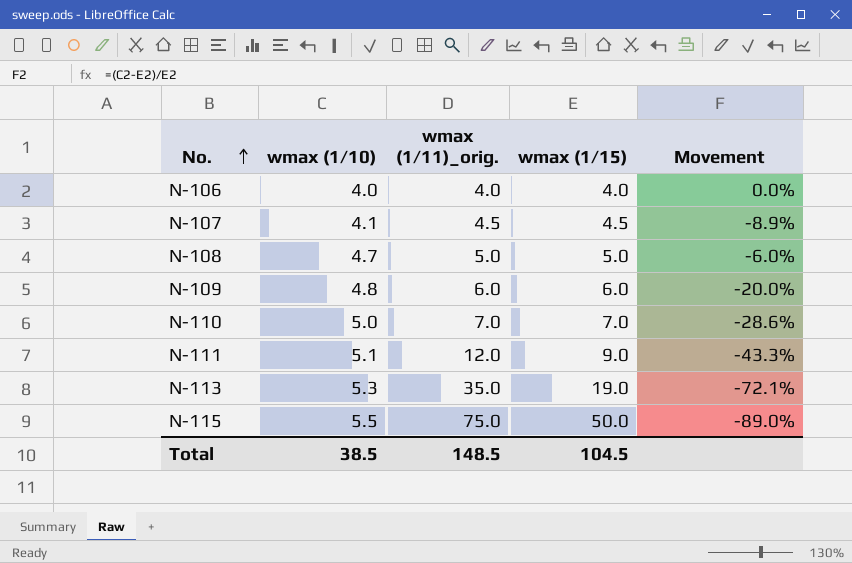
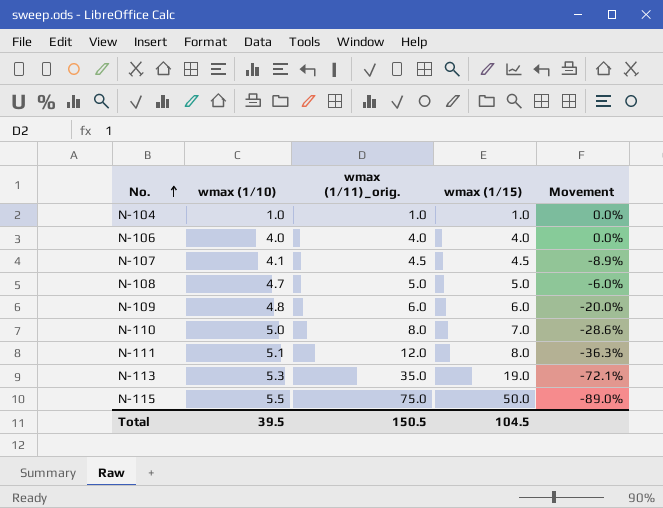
row N-104: none -> 1.0 | 1.0 | 1.0 | 0.0%
N-110 | wmax (1/11)_orig.: 7.0 -> 8.0
N-111 | wmax (1/15): 9.0 -> 8.0
N-111 | Movement: -43.3% -> -36.3%
Total | wmax (1/10): 38.5 -> 39.5
Total | wmax (1/11)_orig.: 148.5 -> 150.5

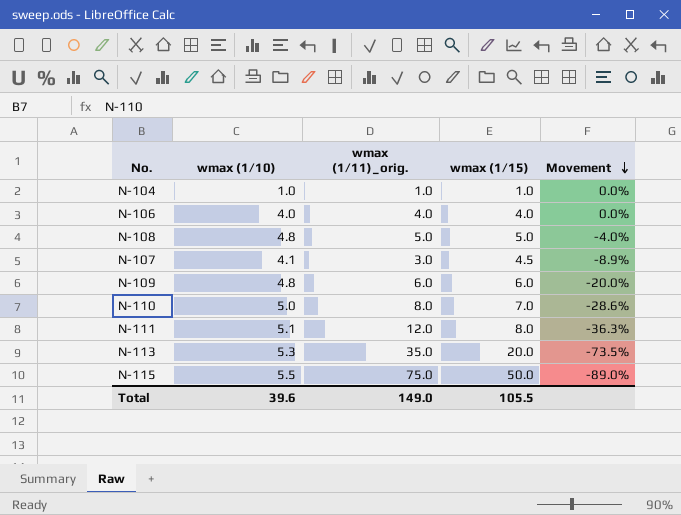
row order: No. ascending -> Movement descending
N-108 | wmax (1/10): 4.7 -> 4.8
N-108 | Movement: -6.0% -> -4.0%
N-107 | wmax (1/11)_orig.: 4.5 -> 3.0
N-113 | wmax (1/15): 19.0 -> 20.0
N-113 | Movement: -72.1% -> -73.5%
Total | wmax (1/10): 39.5 -> 39.6
Total | wmax (1/11)_orig.: 150.5 -> 149.0
Total | wmax (1/15): 104.5 -> 105.5

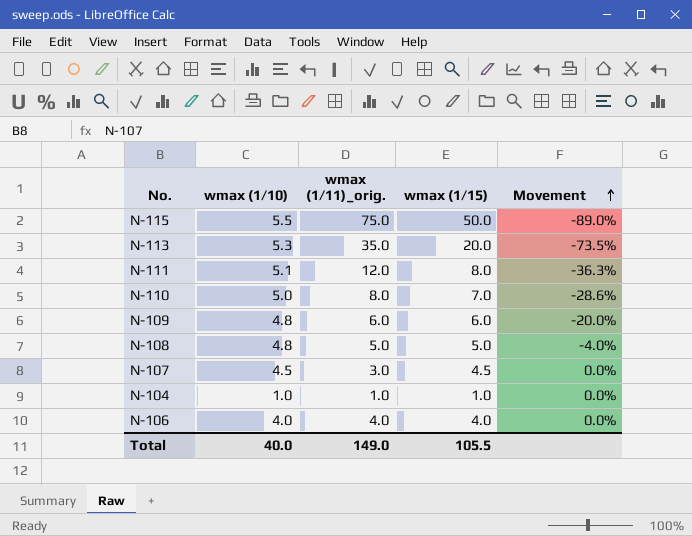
row order: Movement descending -> Movement ascending
N-107 | wmax (1/10): 4.1 -> 4.5
N-107 | Movement: -8.9% -> 0.0%
Total | wmax (1/10): 39.6 -> 40.0

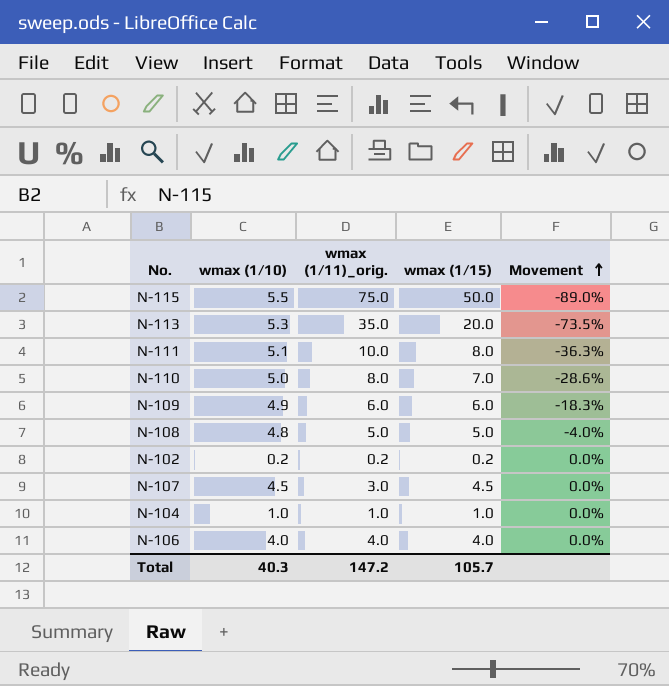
N-111 | wmax (1/11)_orig.: 12.0 -> 10.0
N-109 | wmax (1/10): 4.8 -> 4.9
N-109 | Movement: -20.0% -> -18.3%
row N-102: none -> 0.2 | 0.2 | 0.2 | 0.0%
Total | wmax (1/10): 40.0 -> 40.3
Total | wmax (1/11)_orig.: 149.0 -> 147.2
Total | wmax (1/15): 105.5 -> 105.7

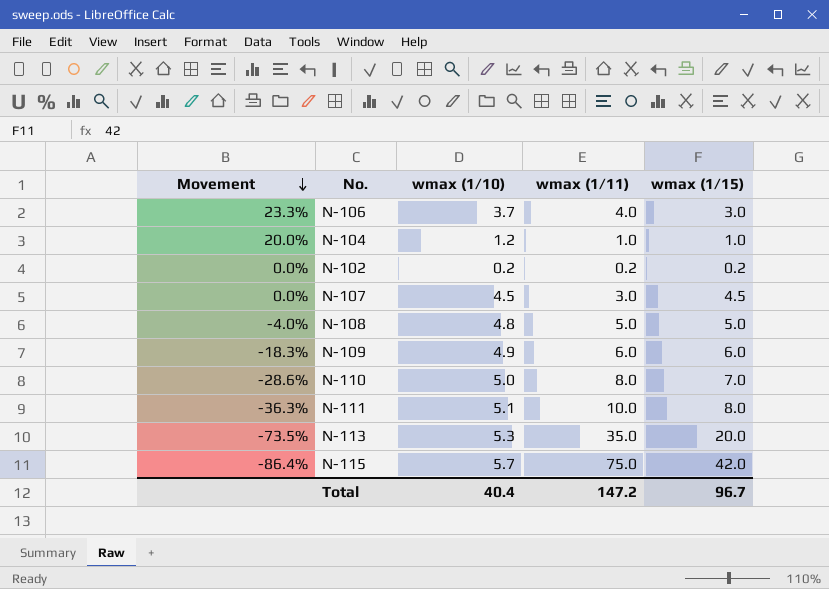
row order: Movement ascending -> Movement descending
column Movement | position: 5 -> 1
column name: wmax (1/11)_orig. -> wmax (1/11)
N-106 | Movement: 0.0% -> 23.3%
N-106 | wmax (1/10): 4.0 -> 3.7
N-106 | wmax (1/15): 4.0 -> 3.0
N-104 | Movement: 0.0% -> 20.0%
N-104 | wmax (1/10): 1.0 -> 1.2
N-115 | Movement: -89.0% -> -86.4%
N-115 | wmax (1/10): 5.5 -> 5.7
N-115 | wmax (1/15): 50.0 -> 42.0
Total | wmax (1/10): 40.3 -> 40.4
Total | wmax (1/15): 105.7 -> 96.7

